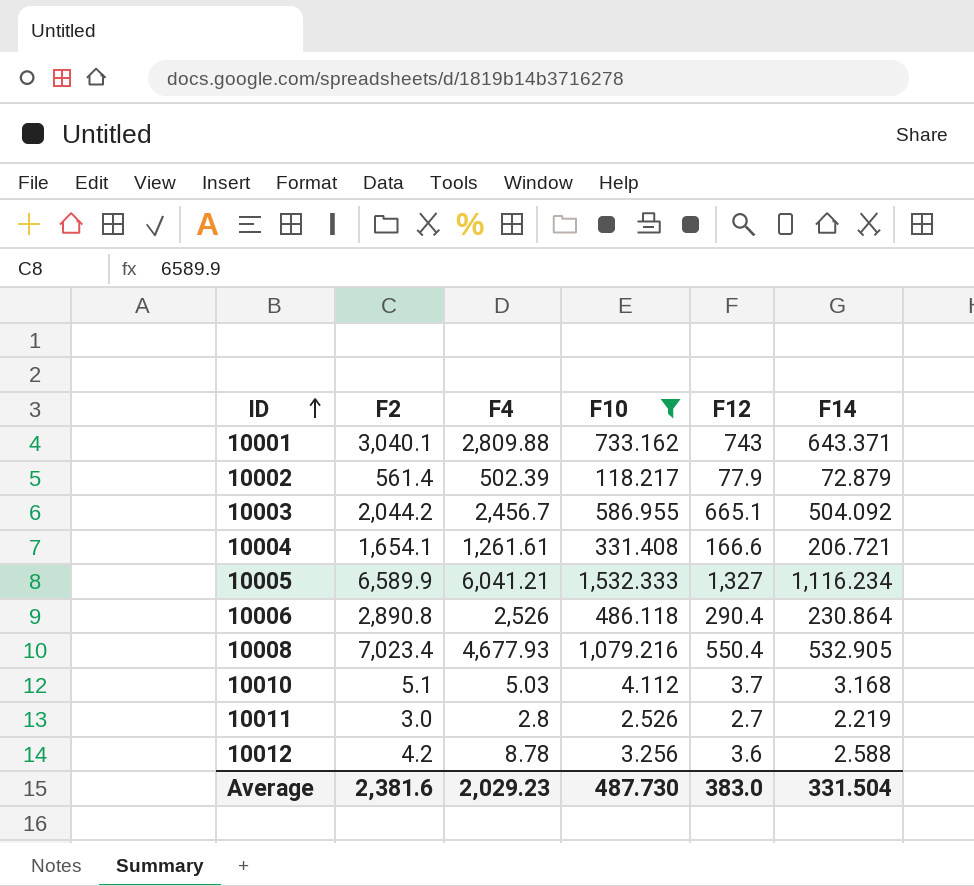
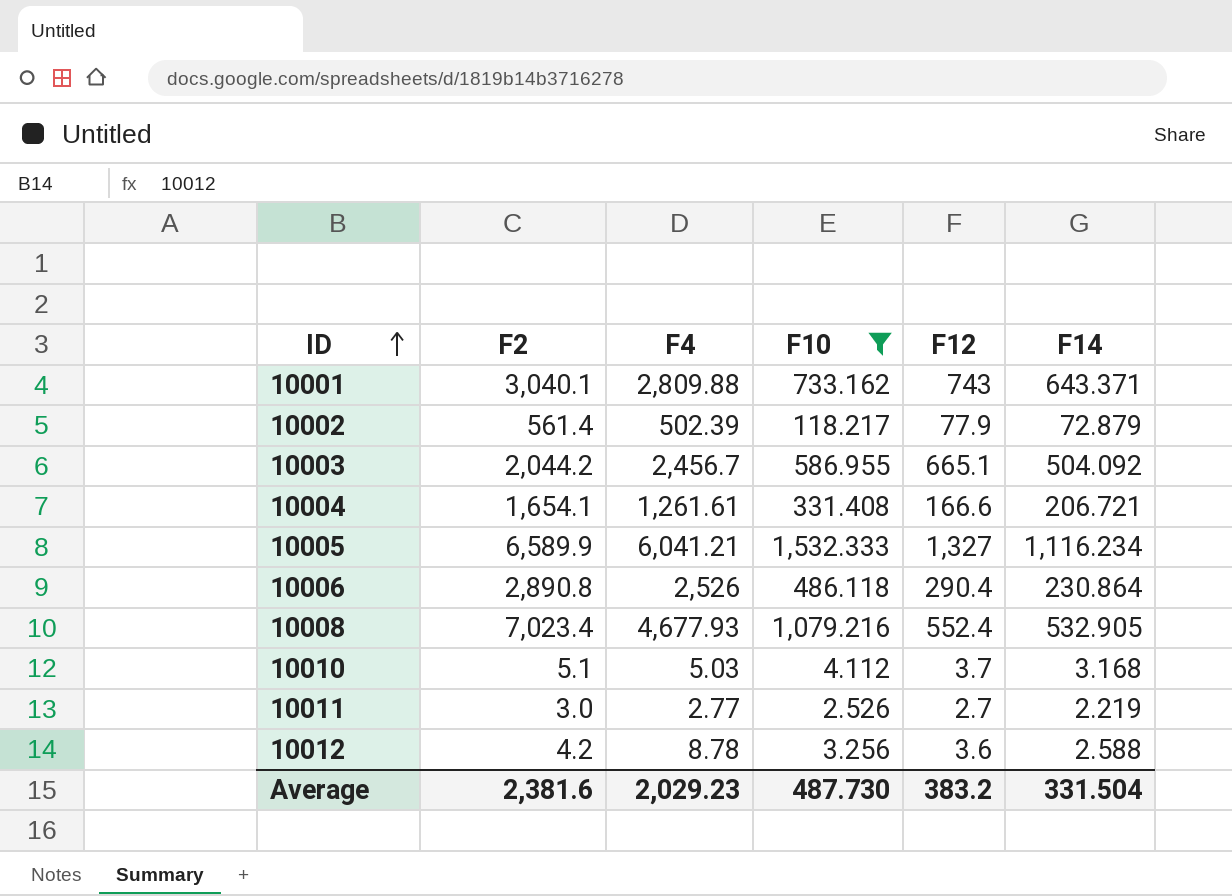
10008 | F12: 550.4 -> 552.4
10011 | F4: 2.8 -> 2.77
Average | F12: 383.0 -> 383.2

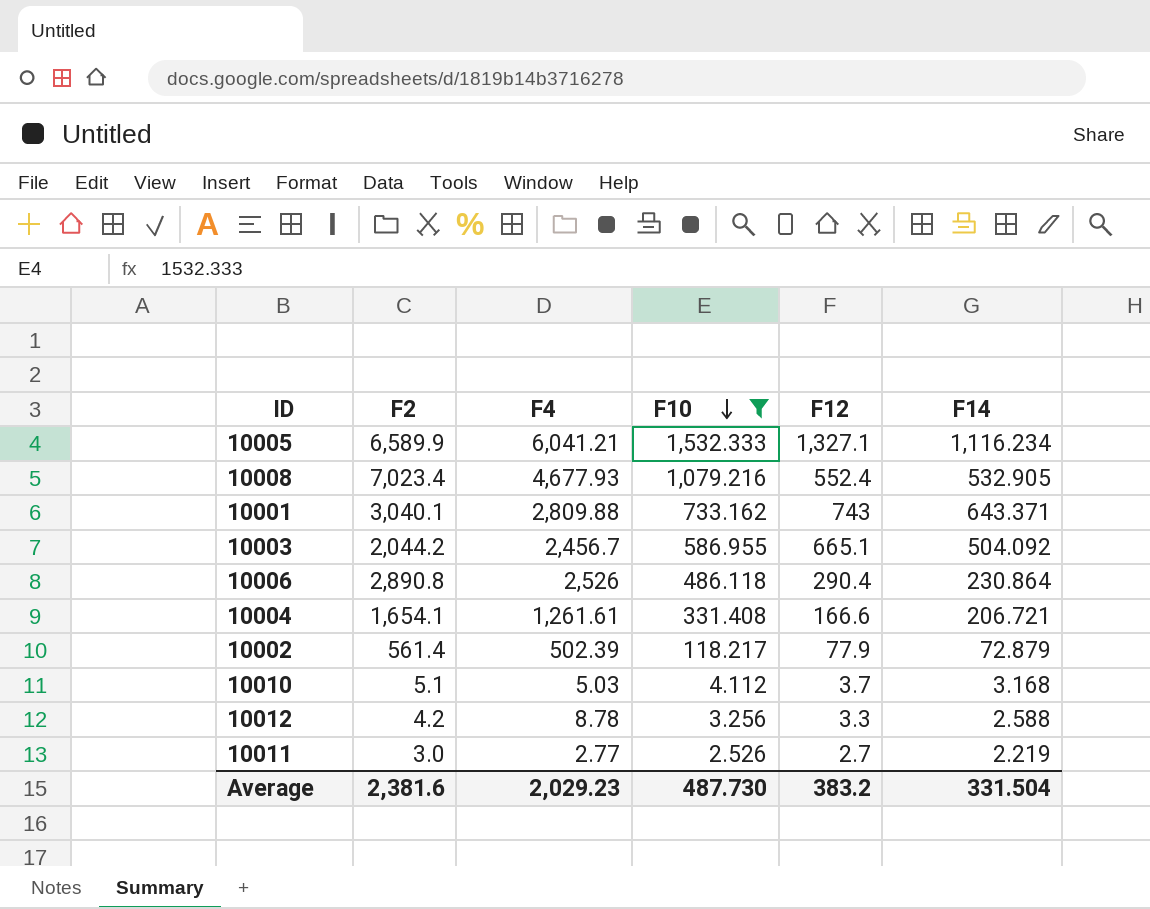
row order: ID ascending -> F10 descending
10005 | F12: 1,327 -> 1,327.1
10012 | F12: 3.6 -> 3.3

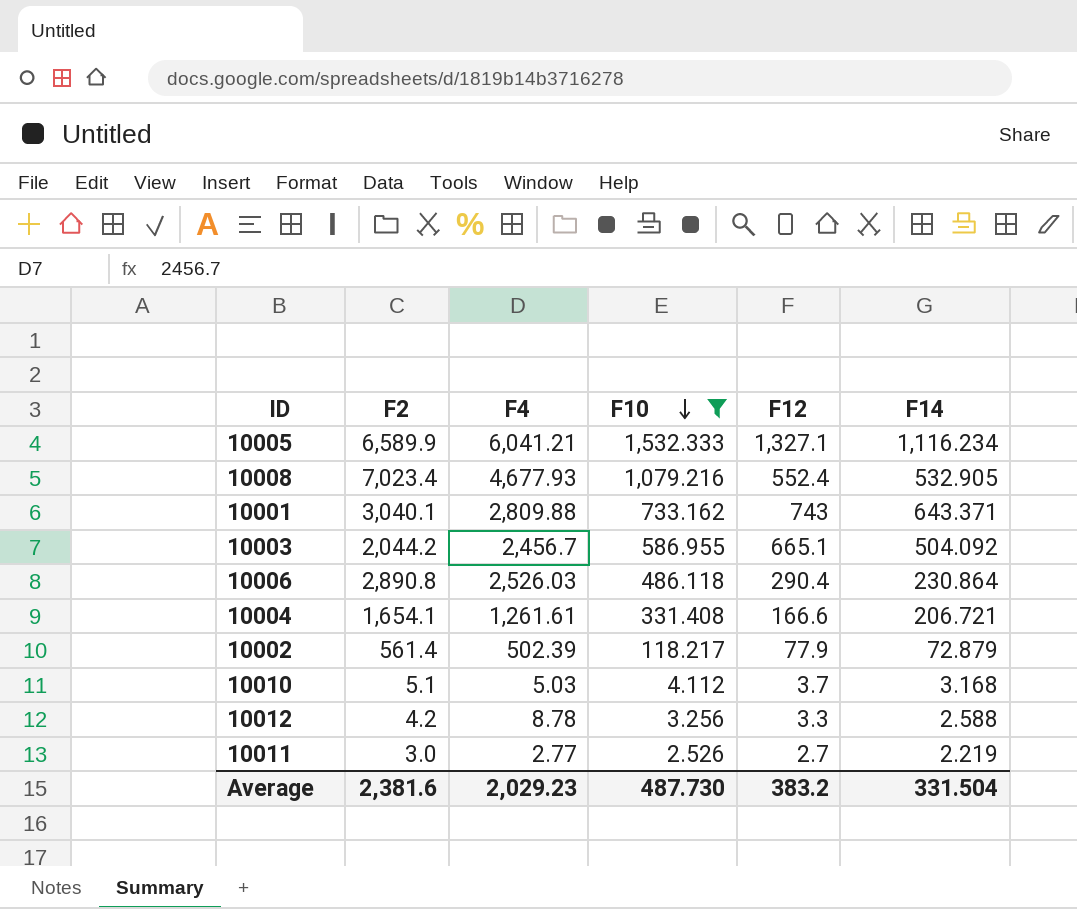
10006 | F4: 2,526 -> 2,526.03

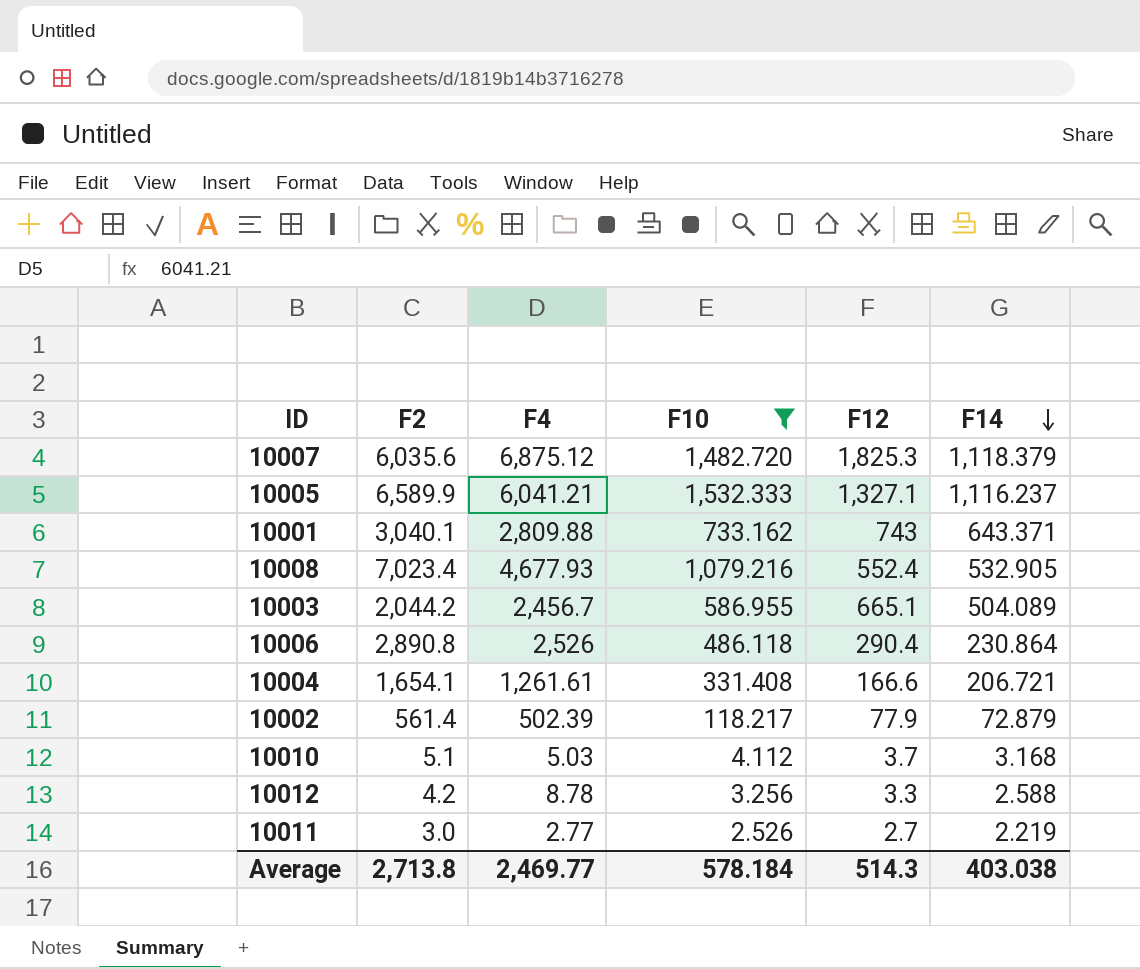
row order: F10 descending -> F14 descending
row 10007: none -> 6,035.6 | 6,875.12 | 1,482.720 | 1,825.3 | 1,118.379
10005 | F14: 1,116.234 -> 1,116.237
10003 | F14: 504.092 -> 504.089
10006 | F4: 2,526.03 -> 2,526
Average | F2: 2,381.6 -> 2,713.8
Average | F4: 2,029.23 -> 2,469.77
Average | F10: 487.730 -> 578.184
Average | F12: 383.2 -> 514.3
Average | F14: 331.504 -> 403.038

